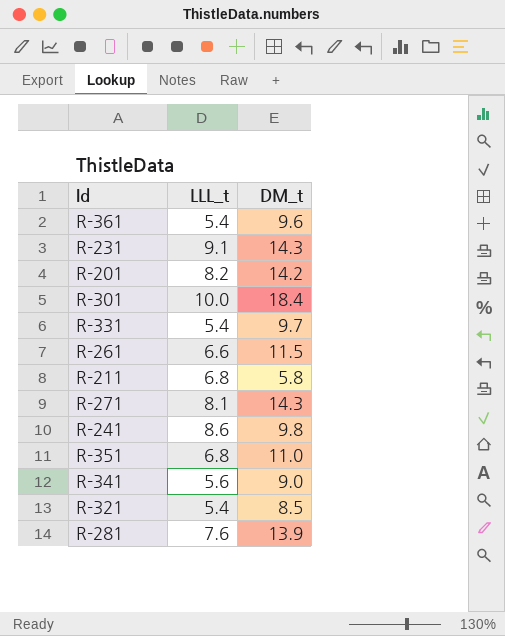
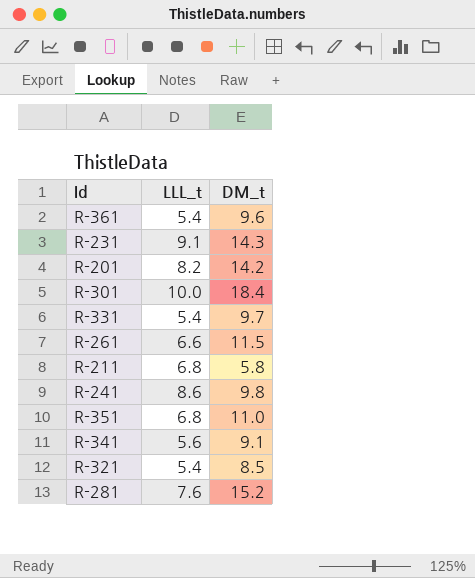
row R-271: 8.1 | 14.3 -> none
R-341 | DM_t: 9.0 -> 9.1
R-281 | DM_t: 13.9 -> 15.2

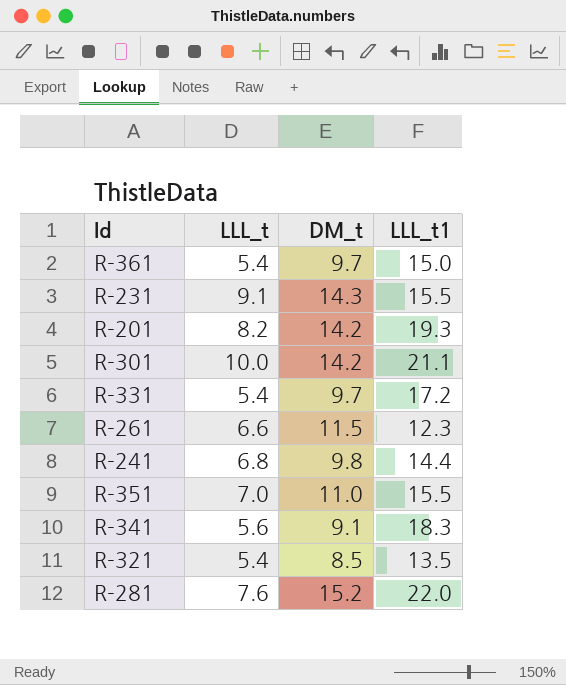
column LLL_t1 | position: none -> 4
row R-211: 6.8 | 5.8 -> none
R-361 | DM_t: 9.6 -> 9.7
R-301 | DM_t: 18.4 -> 14.2
R-241 | LLL_t: 8.6 -> 6.8
R-351 | LLL_t: 6.8 -> 7.0

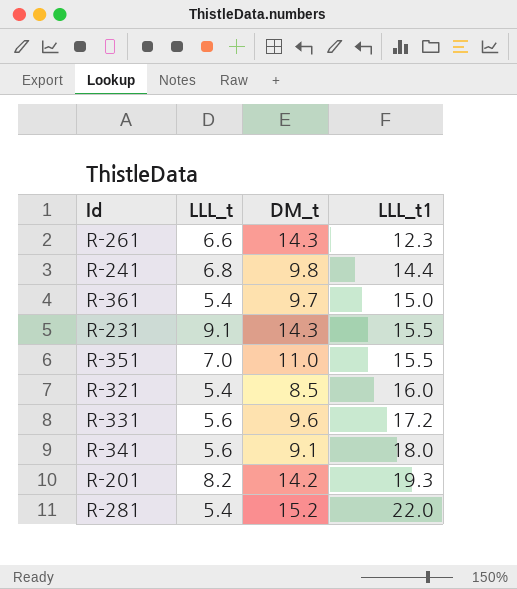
row order: none -> LLL_t1 ascending
row R-301: 10.0 | 14.2 | 21.1 -> none
R-261 | DM_t: 11.5 -> 14.3
R-321 | LLL_t1: 13.5 -> 16.0
R-331 | LLL_t: 5.4 -> 5.6
R-331 | DM_t: 9.7 -> 9.6
R-341 | LLL_t1: 18.3 -> 18.0
R-281 | LLL_t: 7.6 -> 5.4

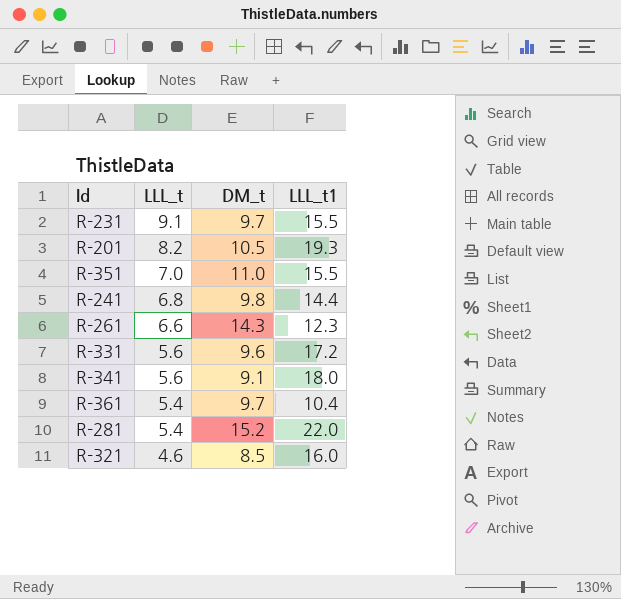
row order: LLL_t1 ascending -> LLL_t descending
R-231 | DM_t: 14.3 -> 9.7
R-201 | DM_t: 14.2 -> 10.5
R-361 | LLL_t1: 15.0 -> 10.4
R-321 | LLL_t: 5.4 -> 4.6

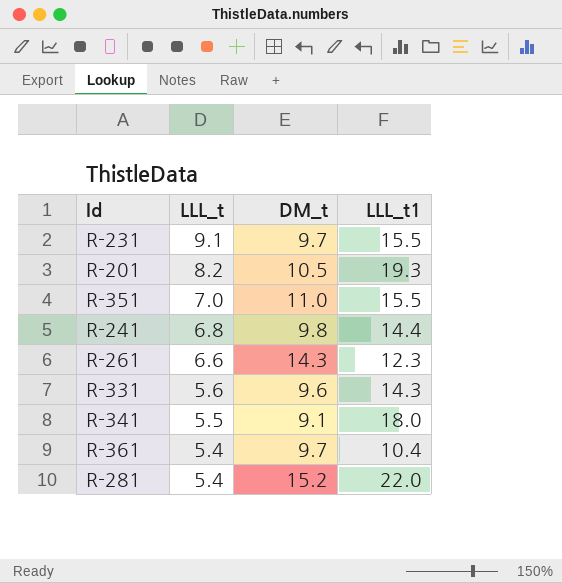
row R-321: 4.6 | 8.5 | 16.0 -> none
R-331 | LLL_t1: 17.2 -> 14.3
R-341 | LLL_t: 5.6 -> 5.5

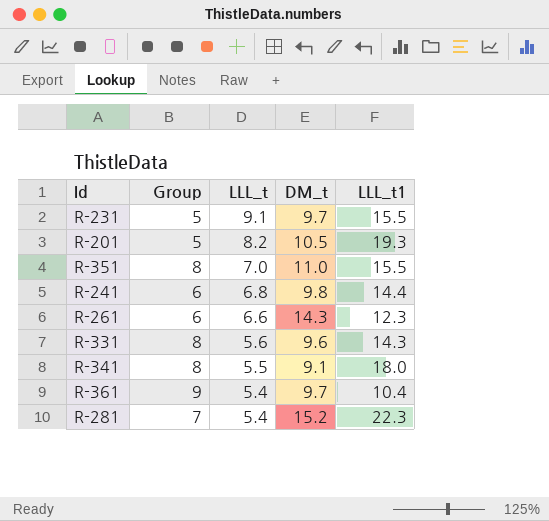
column Group | position: none -> 2
R-281 | LLL_t1: 22.0 -> 22.3

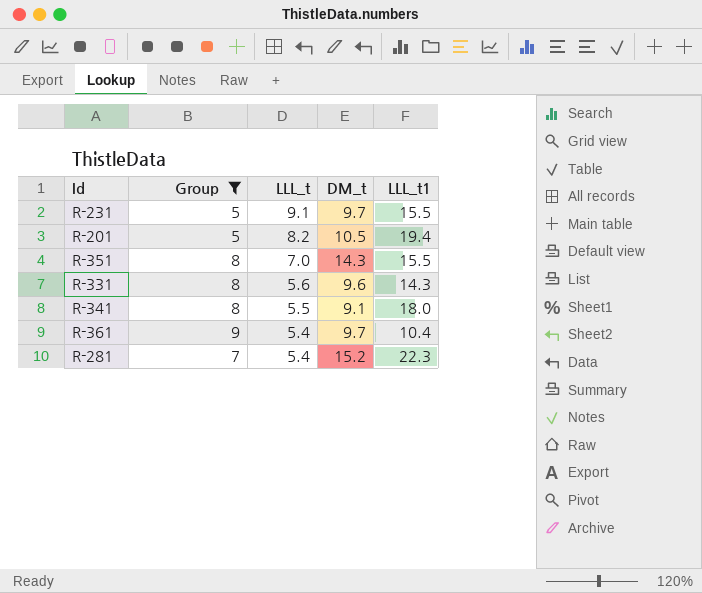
filter: none -> Group != 6
R-201 | LLL_t1: 19.3 -> 19.4
R-351 | DM_t: 11.0 -> 14.3

